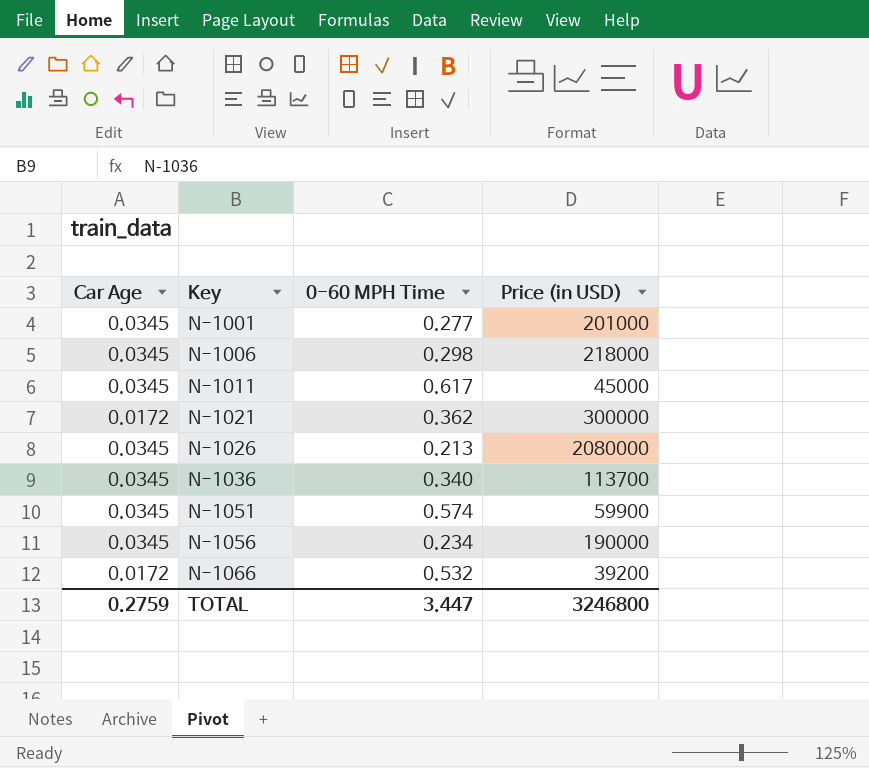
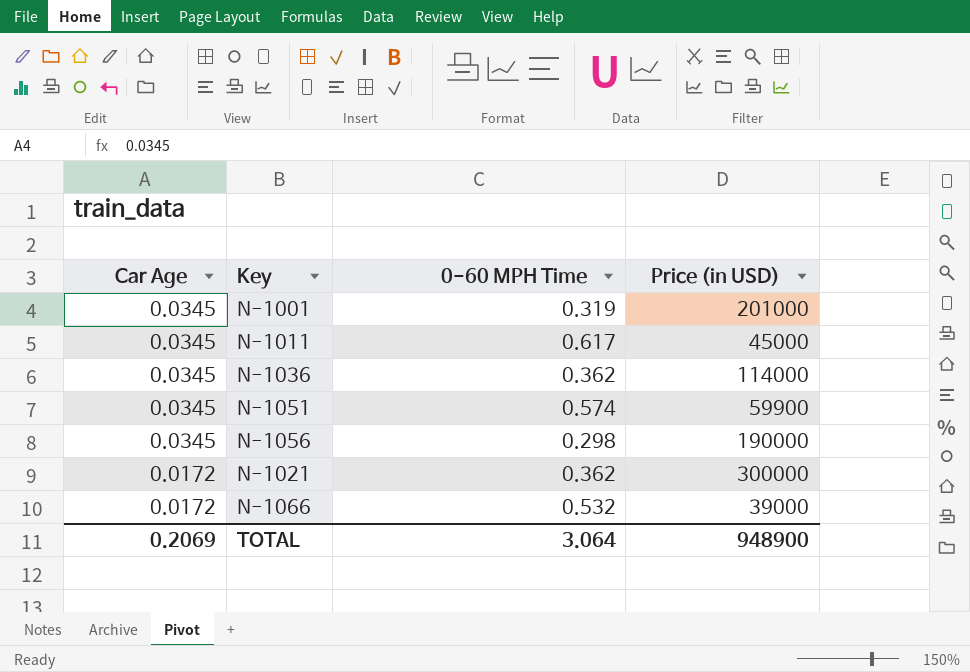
row order: Key ascending -> Car Age descending
row N-1006: 0.0345 | 0.298 | 218000 -> none
row N-1026: 0.0345 | 0.213 | 2080000 -> none
N-1001 | 0-60 MPH Time: 0.277 -> 0.319
N-1036 | 0-60 MPH Time: 0.340 -> 0.362
N-1036 | Price (in USD): 113700 -> 114000
N-1056 | 0-60 MPH Time: 0.234 -> 0.298
N-1066 | Price (in USD): 39200 -> 39000
TOTAL | Car Age: 0.2759 -> 0.2069
TOTAL | 0-60 MPH Time: 3.447 -> 3.064
TOTAL | Price (in USD): 3246800 -> 948900

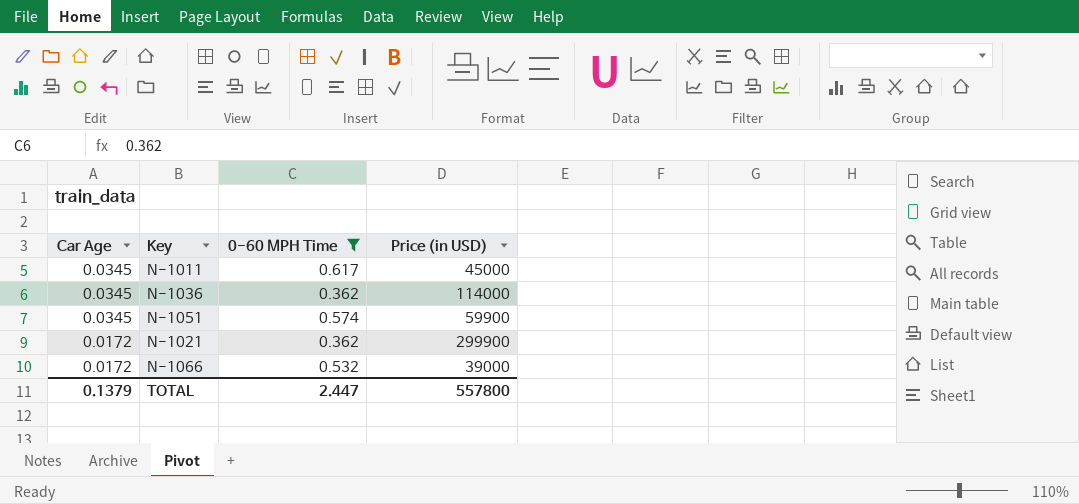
filter: none -> 0-60 MPH Time >= 0.362
N-1021 | Price (in USD): 300000 -> 299900
TOTAL | Car Age: 0.2069 -> 0.1379
TOTAL | 0-60 MPH Time: 3.064 -> 2.447
TOTAL | Price (in USD): 948900 -> 557800

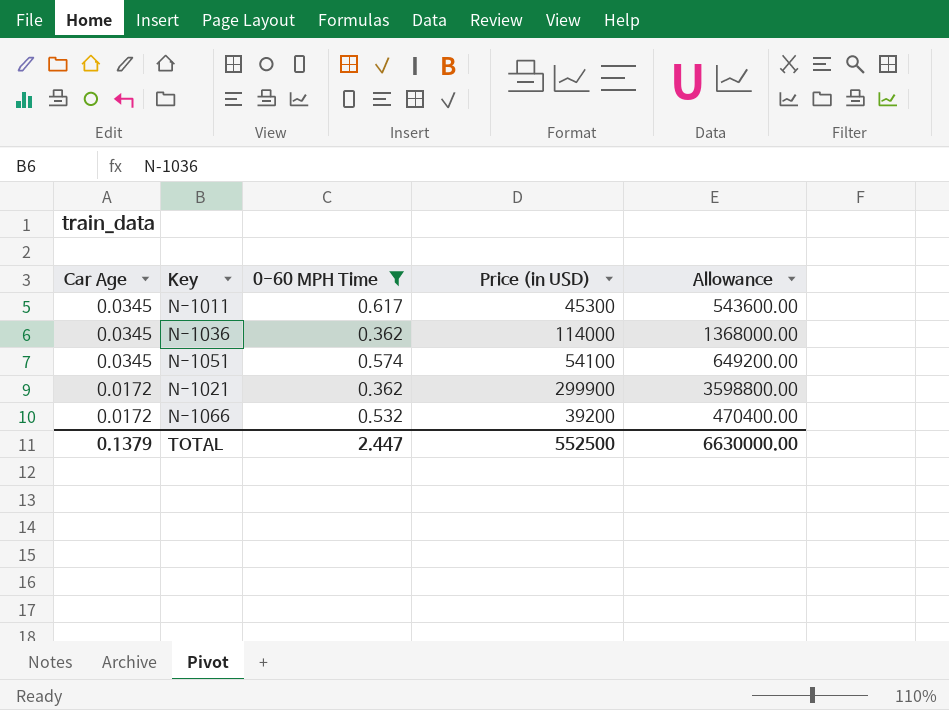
column Allowance | formula: none -> [Price (in USD)] * 12
N-1011 | Price (in USD): 45000 -> 45300
N-1051 | Price (in USD): 59900 -> 54100
N-1066 | Price (in USD): 39000 -> 39200
TOTAL | Price (in USD): 557800 -> 552500

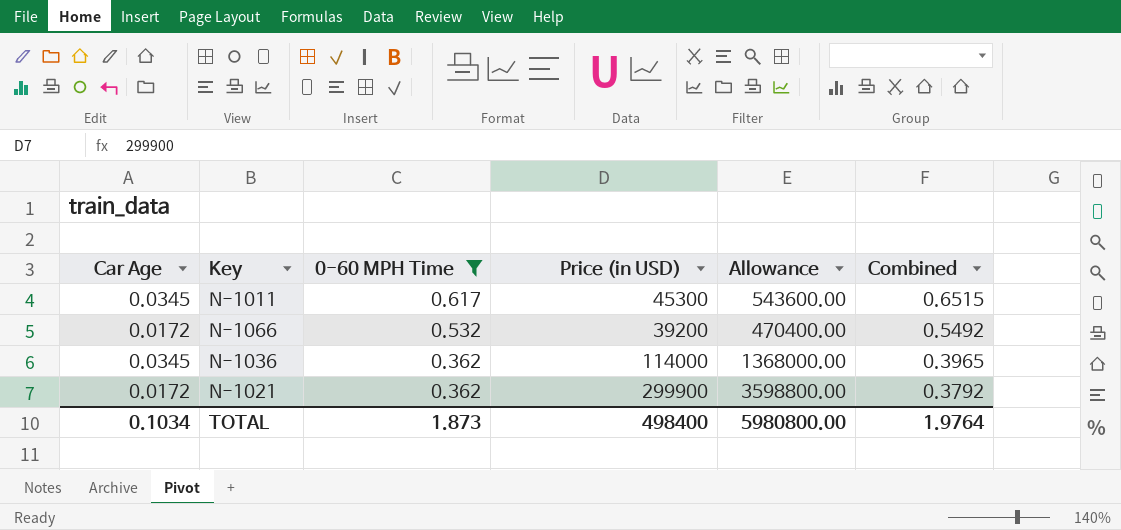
row order: Car Age descending -> 0-60 MPH Time descending
column Combined | formula: none -> [Car Age] + [0-60 MPH Time]
row N-1051: 0.0345 | 0.574 | 54100 | 649200.00 -> none
TOTAL | Car Age: 0.1379 -> 0.1034
TOTAL | 0-60 MPH Time: 2.447 -> 1.873
TOTAL | Price (in USD): 552500 -> 498400
TOTAL | Allowance: 6630000.00 -> 5980800.00

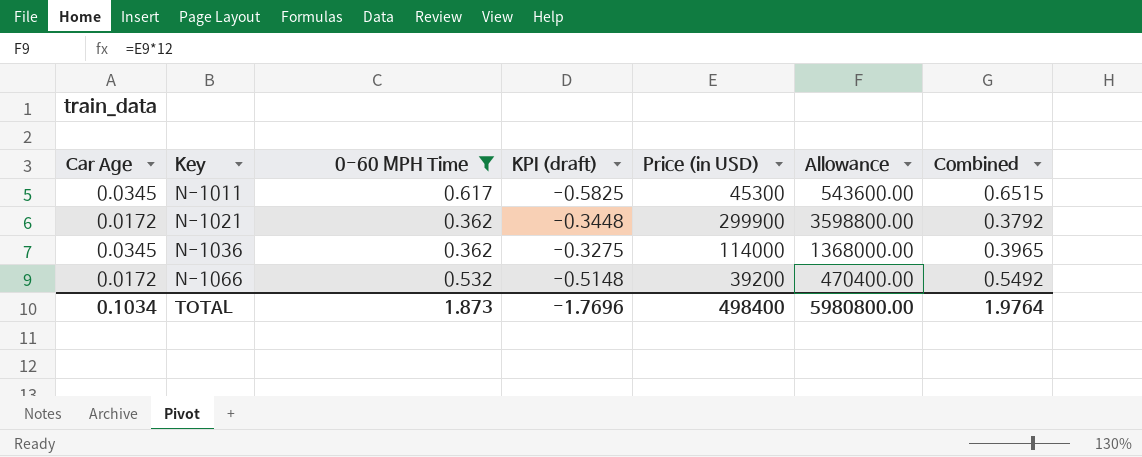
row order: 0-60 MPH Time descending -> Key ascending
column KPI (draft) | formula: none -> [Car Age] - [0-60 MPH Time]

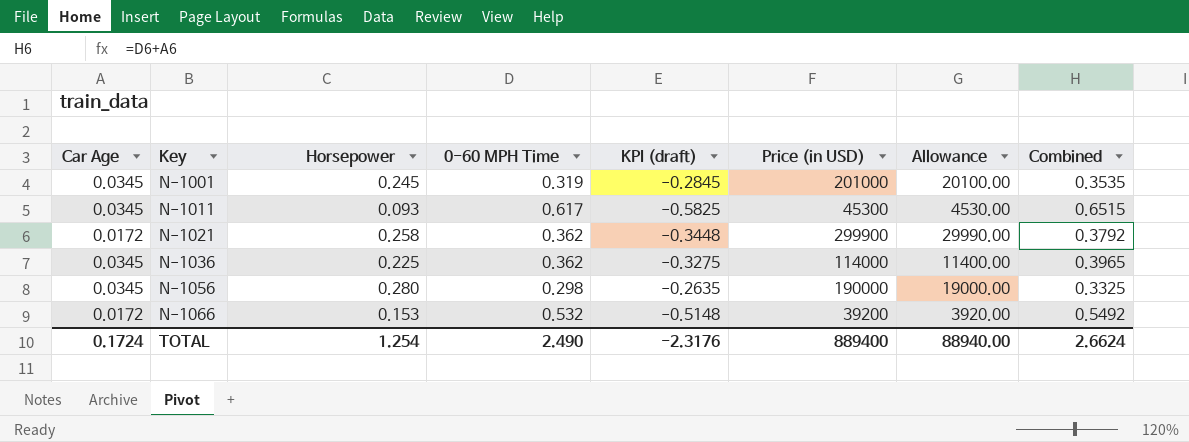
filter: 0-60 MPH Time >= 0.362 -> none
column Horsepower | position: none -> 3
column Allowance | formula: [Price (in USD)] * 12 -> [Price (in USD)] * 0.1
TOTAL | Car Age: 0.1034 -> 0.1724
TOTAL | 0-60 MPH Time: 1.873 -> 2.490
TOTAL | KPI (draft): -1.7696 -> -2.3176
TOTAL | Price (in USD): 498400 -> 889400
TOTAL | Allowance: 5980800.00 -> 88940.00
TOTAL | Combined: 1.9764 -> 2.6624

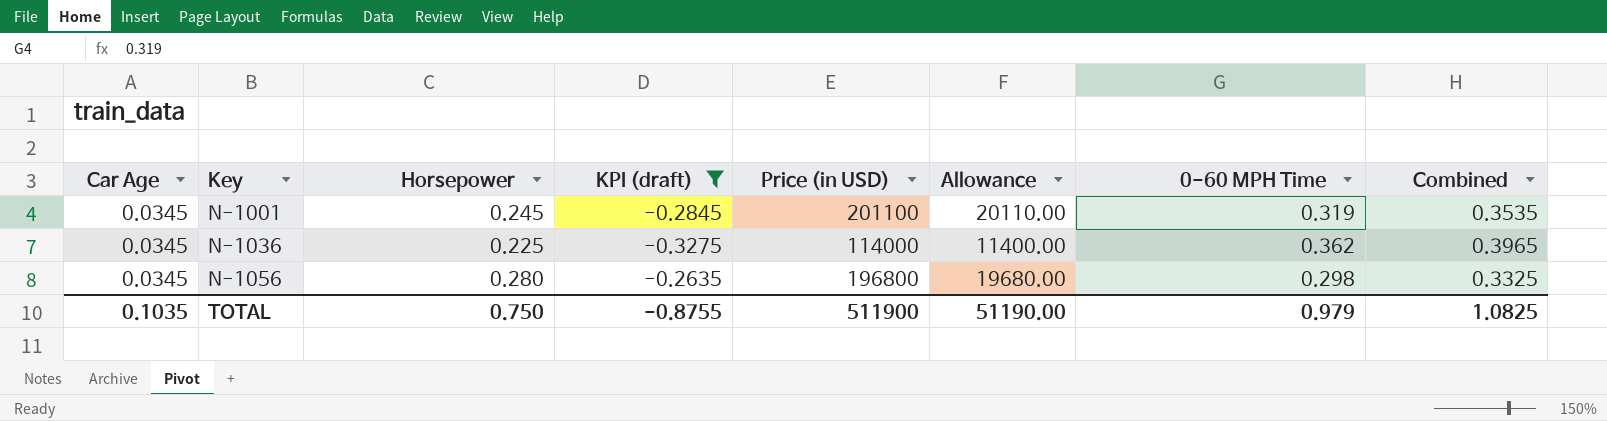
filter: none -> KPI (draft) >= -0.3275
column 0-60 MPH Time | position: 4 -> 7
N-1001 | Price (in USD): 201000 -> 201100
N-1001 | Allowance: 20100.00 -> 20110.00
N-1056 | Price (in USD): 190000 -> 196800
N-1056 | Allowance: 19000.00 -> 19680.00
TOTAL | Car Age: 0.1724 -> 0.1035
TOTAL | Horsepower: 1.254 -> 0.750
TOTAL | KPI (draft): -2.3176 -> -0.8755
TOTAL | Price (in USD): 889400 -> 511900
TOTAL | Allowance: 88940.00 -> 51190.00
TOTAL | 0-60 MPH Time: 2.490 -> 0.979
TOTAL | Combined: 2.6624 -> 1.0825

